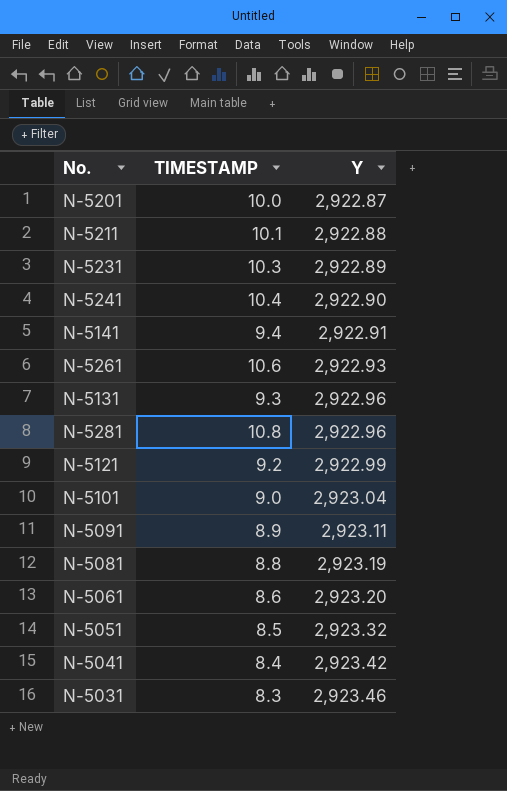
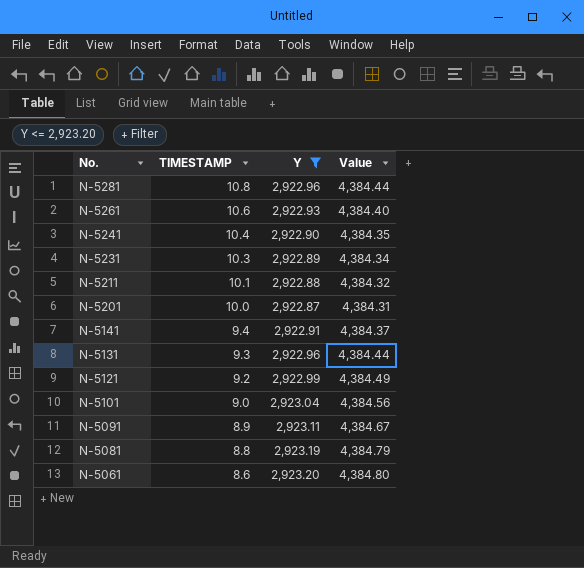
filter: none -> Y <= 2,923.20
row order: Y ascending -> No. descending
column Value | formula: none -> [Y] * 1.5

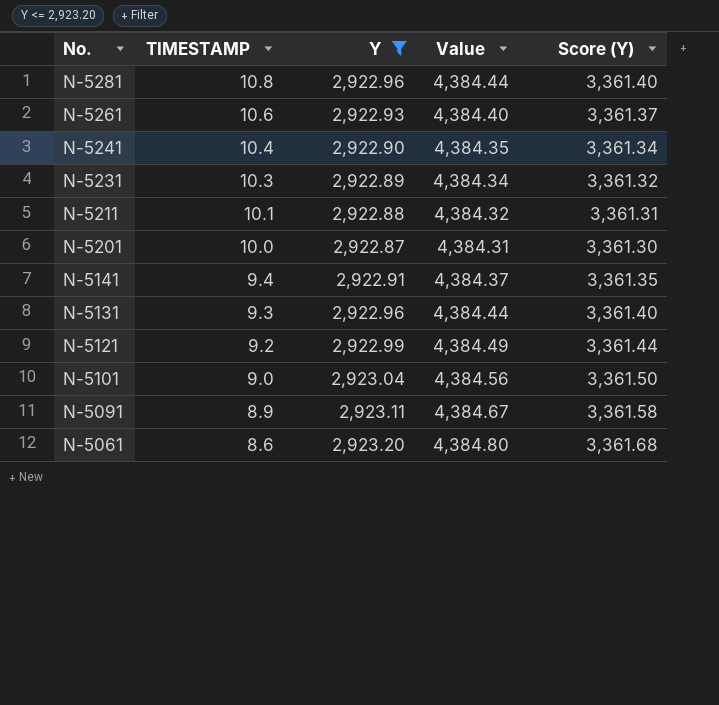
column Score (Y) | formula: none -> [Y] * 1.15
row N-5081: 8.8 | 2,923.19 | 4,384.79 -> none

